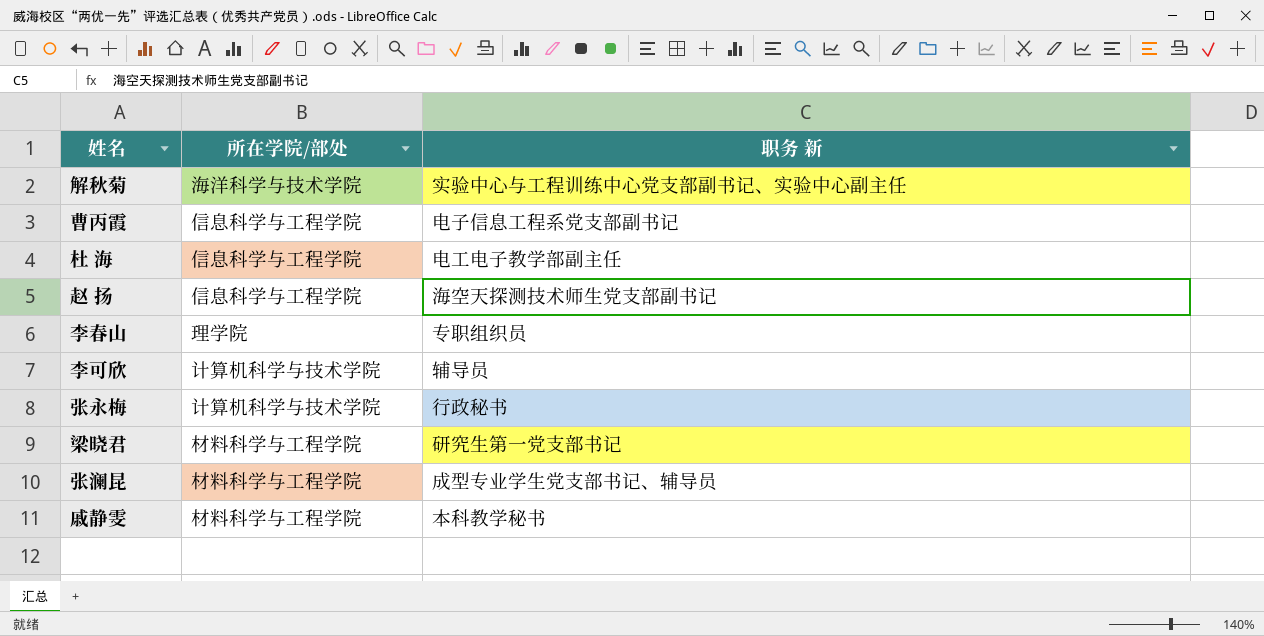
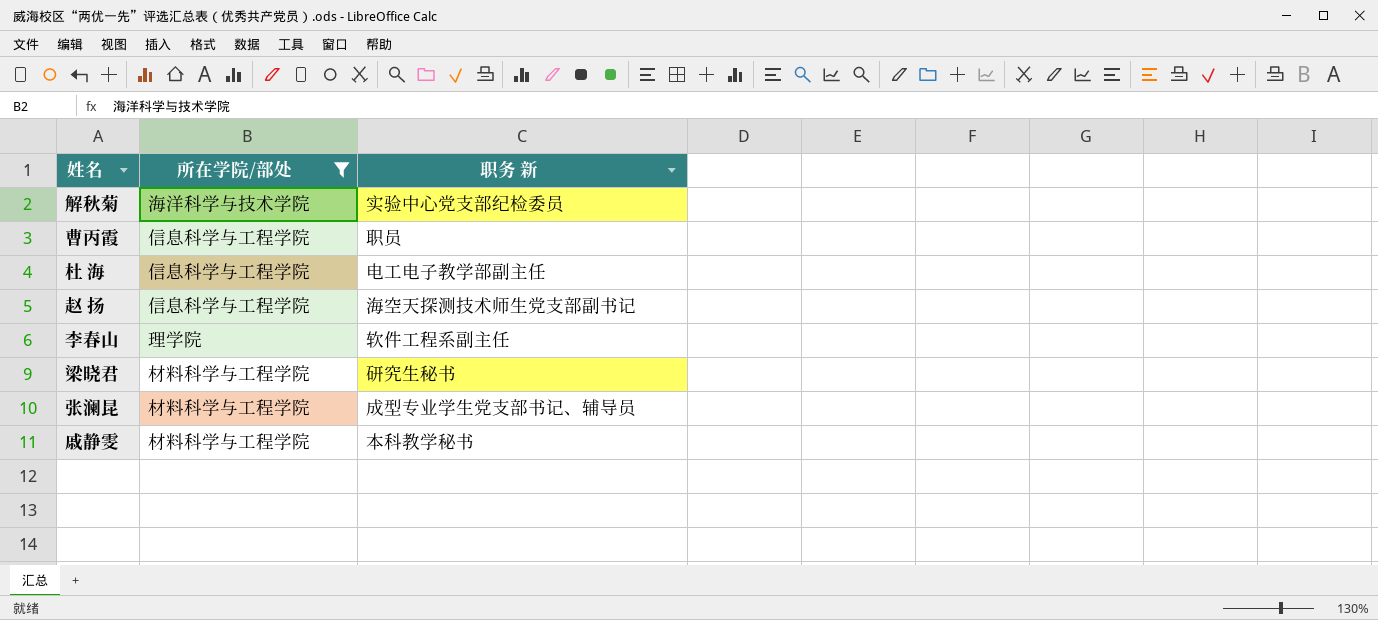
filter: none -> 所在学院/部处 != 计算机科学与技术学院
解秋菊 | 职务 新: 实验中心与工程训练中心党支部副书记、实验中心副主任 -> 实验中心党支部纪检委员
曹丙霞 | 职务 新: 电子信息工程系党支部副书记 -> 职员
李春山 | 职务 新: 专职组织员 -> 软件工程系副主任
梁晓君 | 职务 新: 研究生第一党支部书记 -> 研究生秘书

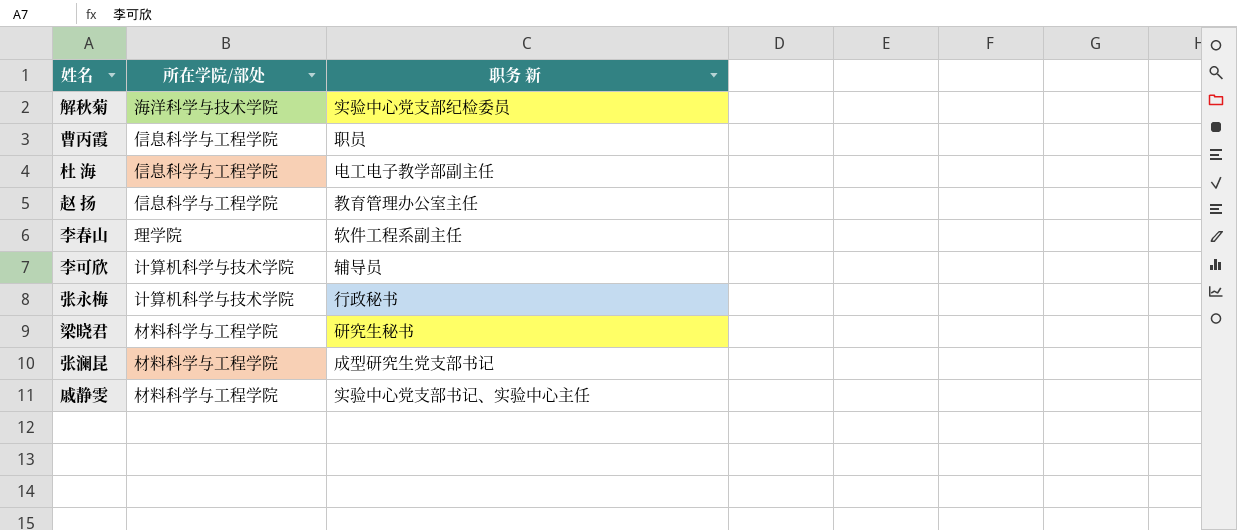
filter: 所在学院/部处 != 计算机科学与技术学院 -> none
赵 扬 | 职务 新: 海空天探测技术师生党支部副书记 -> 教育管理办公室主任
张澜昆 | 职务 新: 成型专业学生党支部书记、辅导员 -> 成型研究生党支部书记
戚静雯 | 职务 新: 本科教学秘书 -> 实验中心党支部书记、实验中心主任

